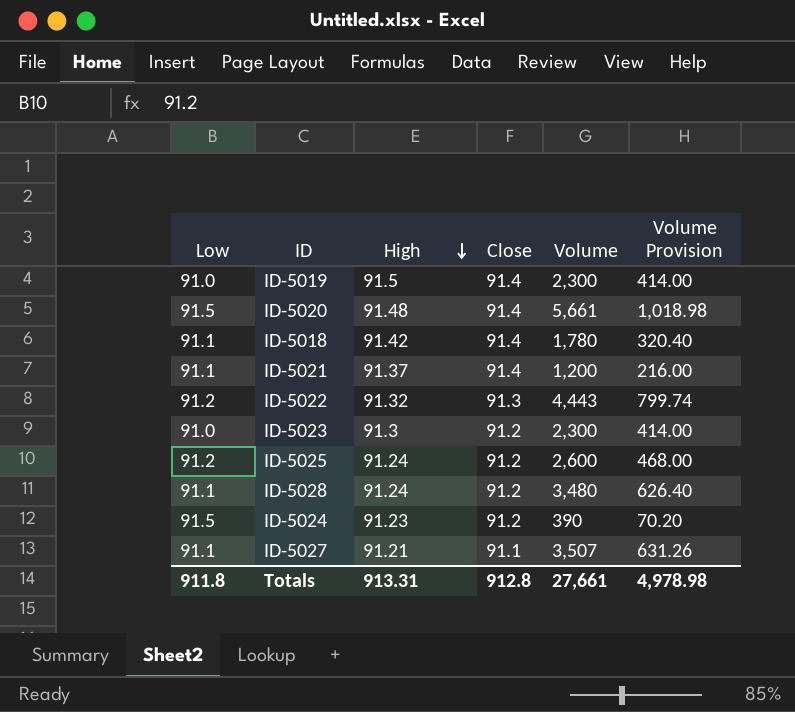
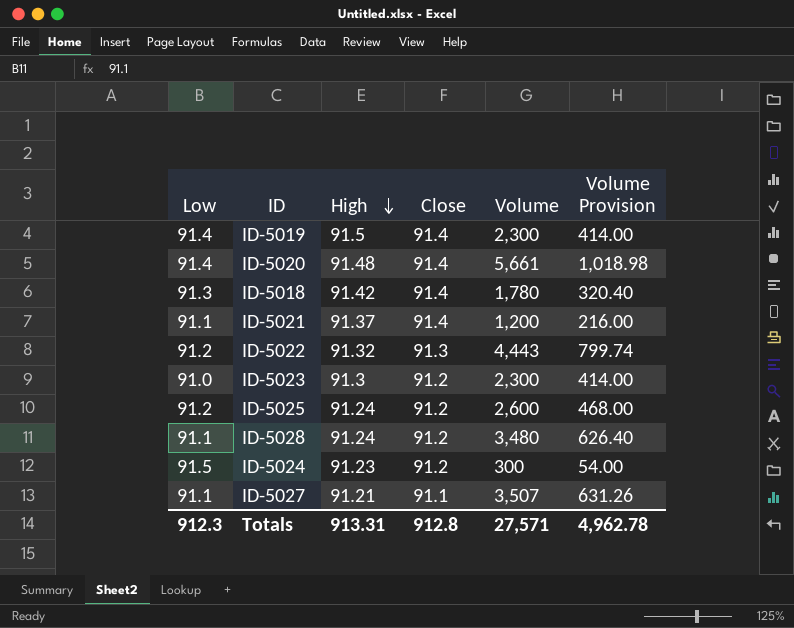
ID-5019 | Low: 91.0 -> 91.4
ID-5020 | Low: 91.5 -> 91.4
ID-5018 | Low: 91.1 -> 91.3
ID-5024 | Volume: 390 -> 300
ID-5024 | Volume Provision: 70.20 -> 54.00
Totals | Low: 911.8 -> 912.3
Totals | Volume: 27,661 -> 27,571
Totals | Volume Provision: 4,978.98 -> 4,962.78

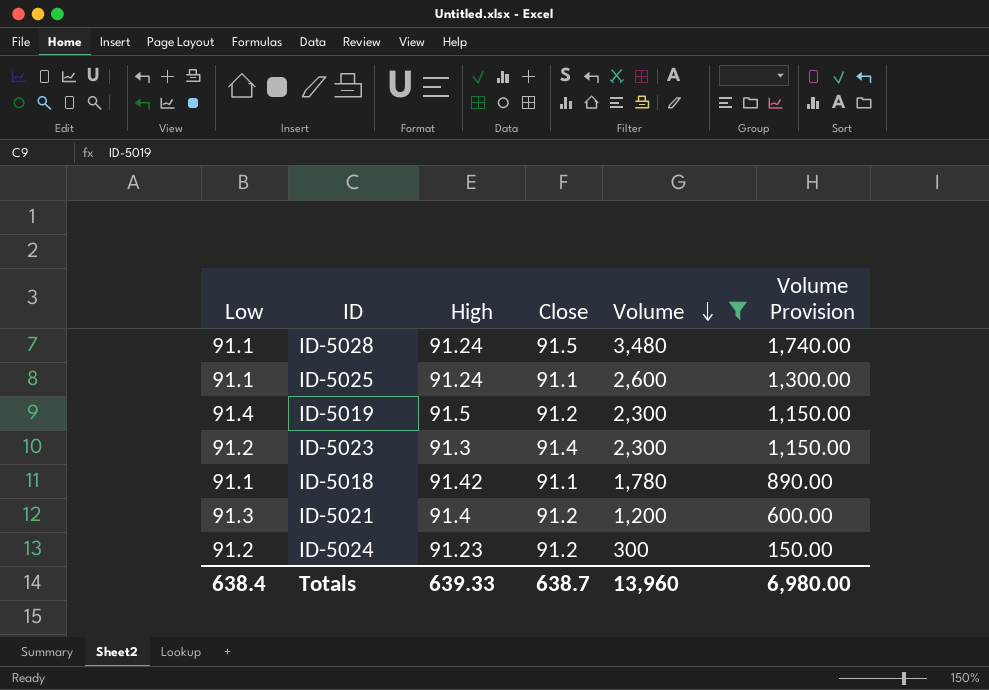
filter: none -> Volume <= 3,480
row order: High descending -> Volume descending
column Volume Provision | formula: [Volume] * 0.18 -> [Volume] * 0.5
ID-5028 | Close: 91.2 -> 91.5
ID-5025 | Low: 91.2 -> 91.1
ID-5025 | Close: 91.2 -> 91.1
ID-5019 | Close: 91.4 -> 91.2
ID-5023 | Low: 91.0 -> 91.2
ID-5023 | Close: 91.2 -> 91.4
ID-5018 | Low: 91.3 -> 91.1
ID-5018 | Close: 91.4 -> 91.1
ID-5021 | Low: 91.1 -> 91.3
ID-5021 | High: 91.37 -> 91.4
ID-5021 | Close: 91.4 -> 91.2
ID-5024 | Low: 91.5 -> 91.2
Totals | Low: 912.3 -> 638.4
Totals | High: 913.31 -> 639.33
Totals | Close: 912.8 -> 638.7
Totals | Volume: 27,571 -> 13,960
Totals | Volume Provision: 4,962.78 -> 6,980.00

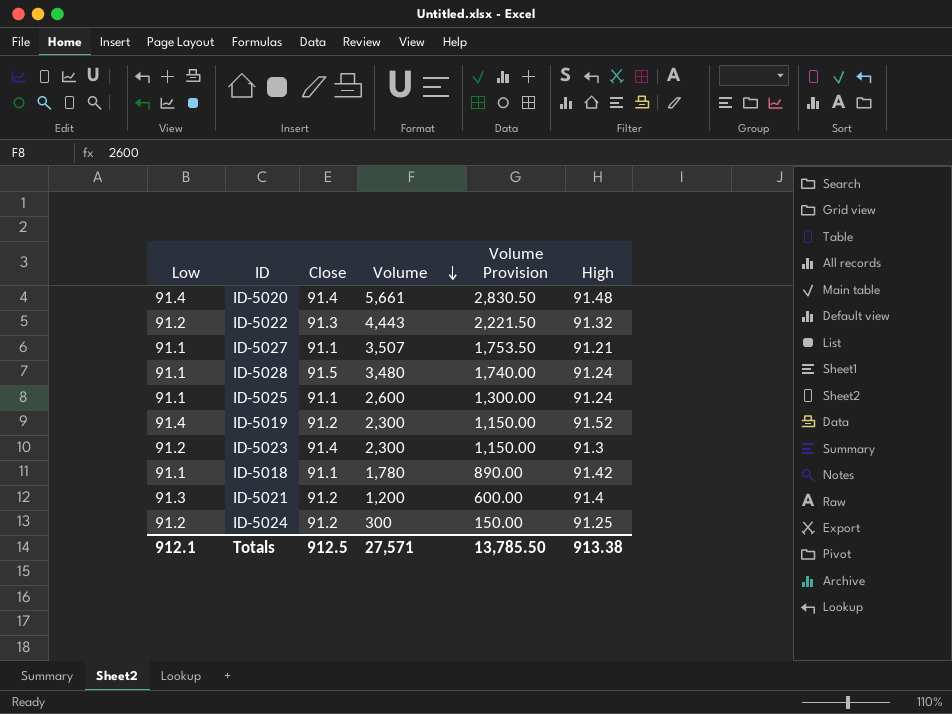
filter: Volume <= 3,480 -> none
column High | position: 3 -> 6
ID-5019 | High: 91.5 -> 91.52
ID-5024 | High: 91.23 -> 91.25
Totals | Low: 638.4 -> 912.1
Totals | Close: 638.7 -> 912.5
Totals | Volume: 13,960 -> 27,571
Totals | Volume Provision: 6,980.00 -> 13,785.50
Totals | High: 639.33 -> 913.38

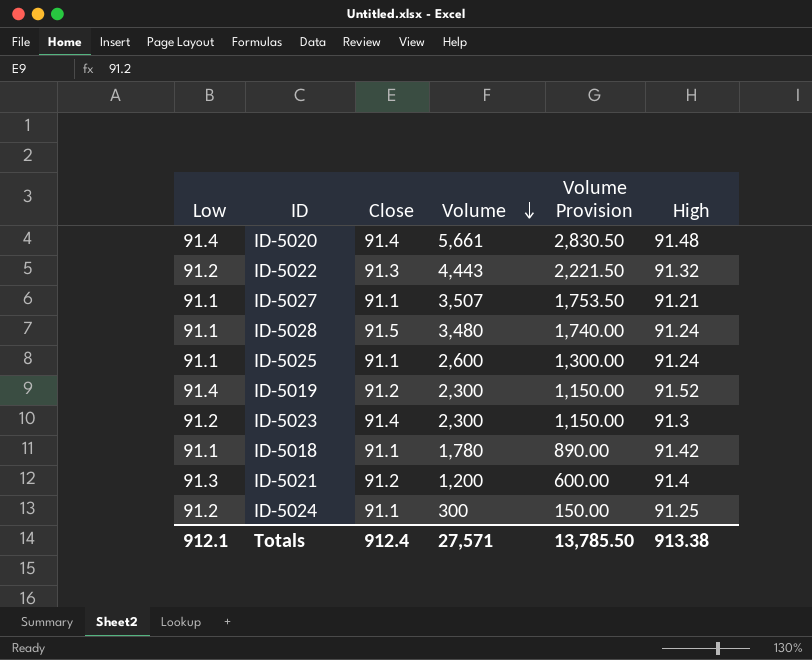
ID-5024 | Close: 91.2 -> 91.1
Totals | Close: 912.5 -> 912.4

